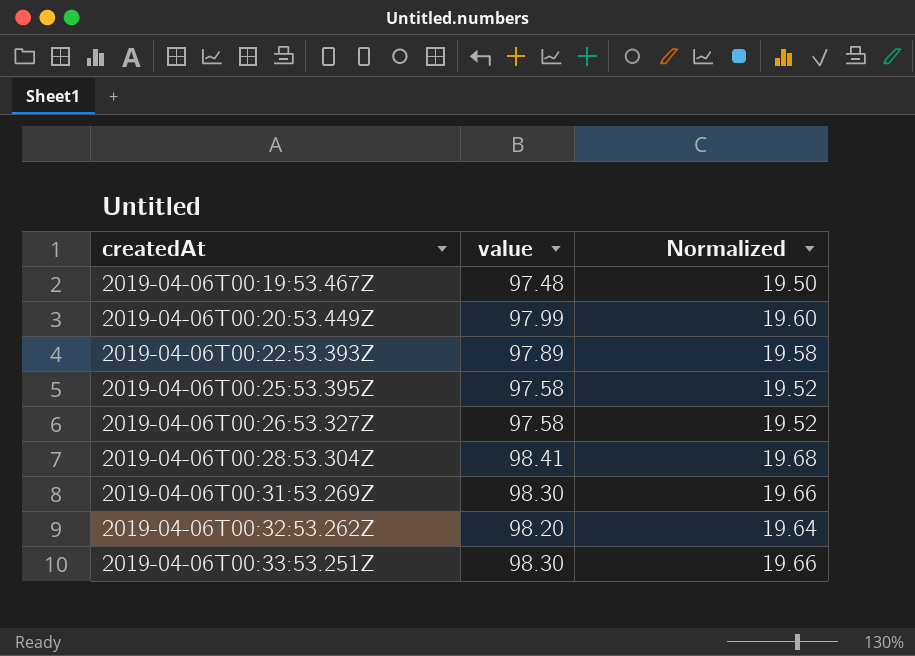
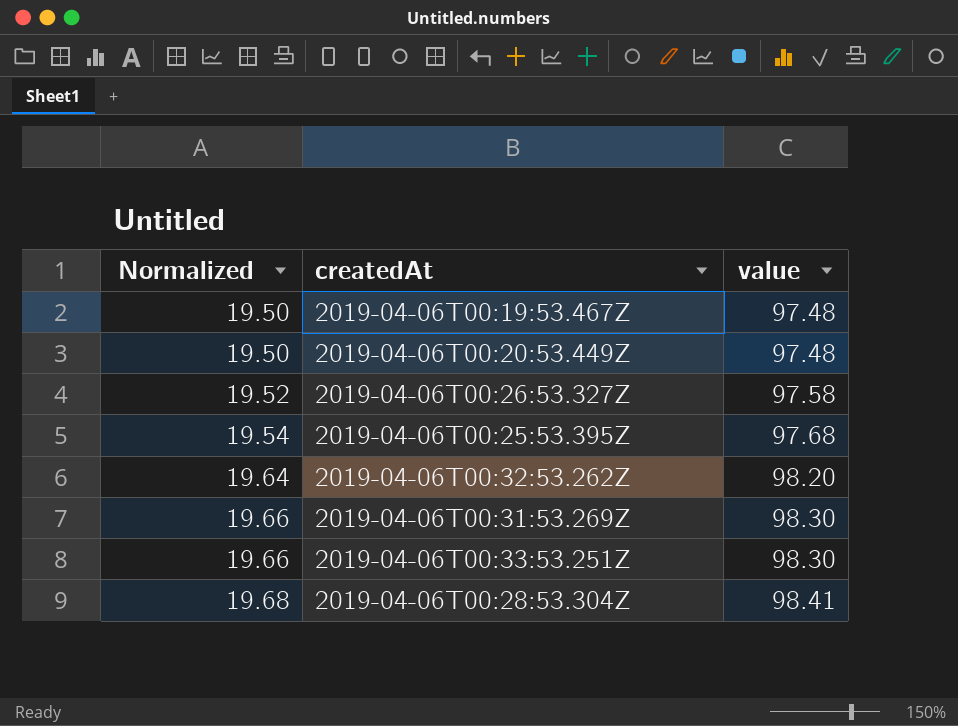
row order: createdAt ascending -> Normalized ascending
column Normalized | position: 3 -> 1
row 2019-04-06T00:22:53.393Z: 97.89 | 19.58 -> none
2019-04-06T00:20:53.449Z | Normalized: 19.60 -> 19.50
2019-04-06T00:20:53.449Z | value: 97.99 -> 97.48
2019-04-06T00:25:53.395Z | Normalized: 19.52 -> 19.54
2019-04-06T00:25:53.395Z | value: 97.58 -> 97.68

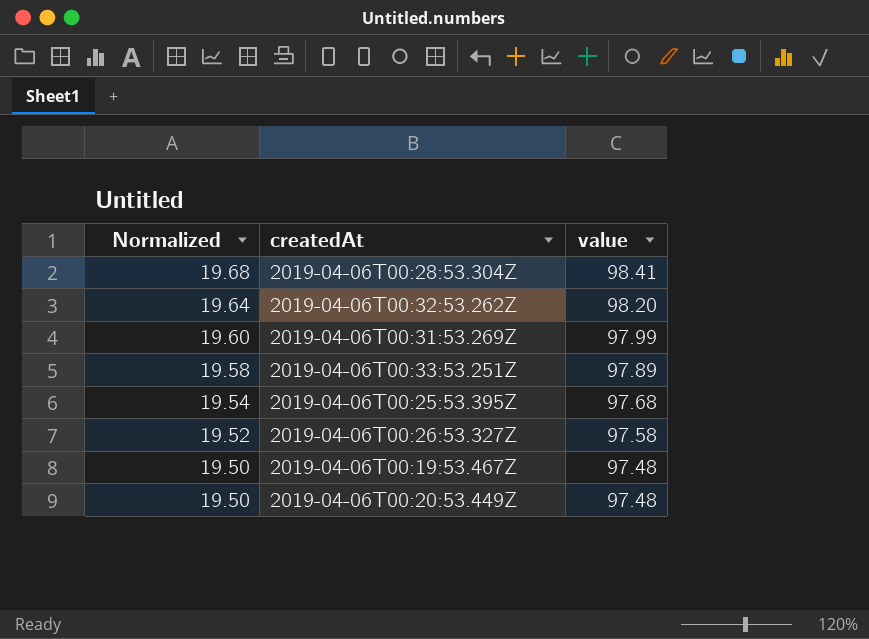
row order: Normalized ascending -> Normalized descending
2019-04-06T00:31:53.269Z | Normalized: 19.66 -> 19.60
2019-04-06T00:31:53.269Z | value: 98.30 -> 97.99
2019-04-06T00:33:53.251Z | Normalized: 19.66 -> 19.58
2019-04-06T00:33:53.251Z | value: 98.30 -> 97.89

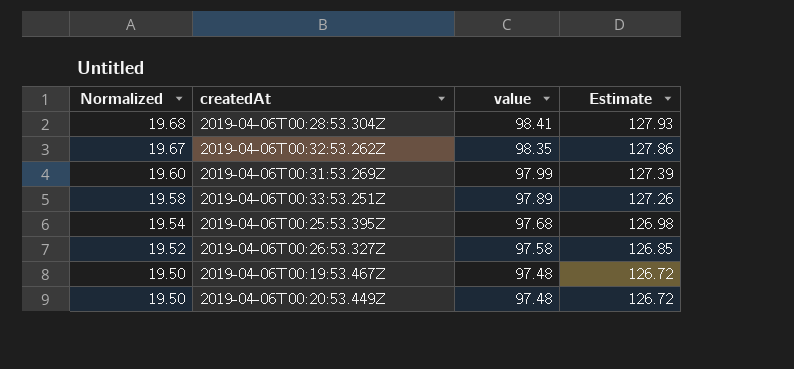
column Estimate | formula: none -> [value] * 1.3
2019-04-06T00:32:53.262Z | Normalized: 19.64 -> 19.67
2019-04-06T00:32:53.262Z | value: 98.20 -> 98.35

